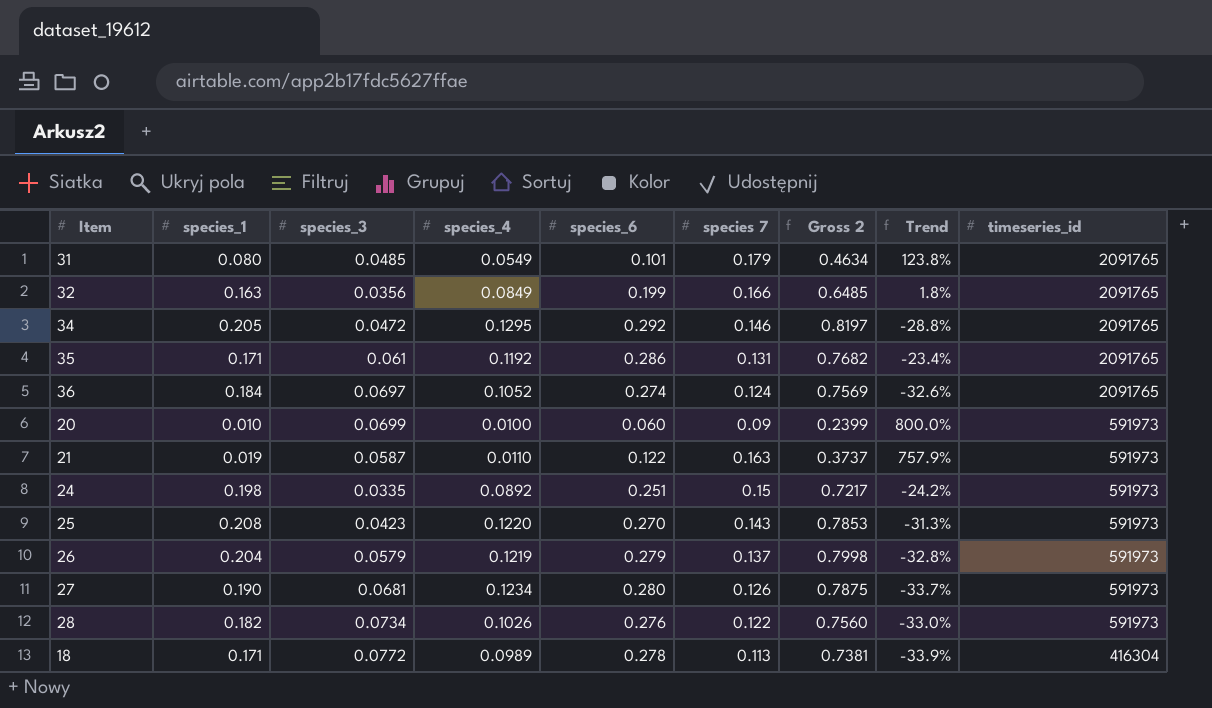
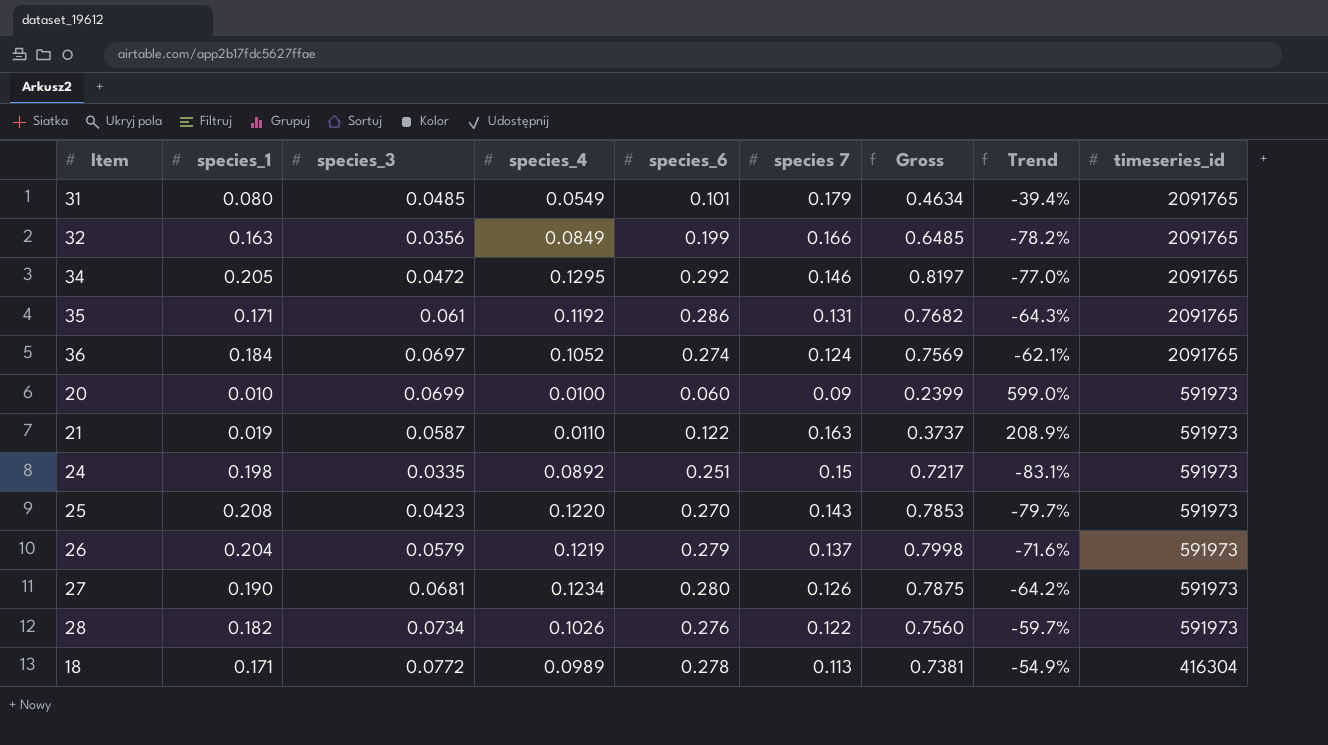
column name: Gross 2 -> Gross
column Trend | formula: ([species 7] - [species_1]) / [species_1] -> ([species_3] - [species_1]) / [species_1]

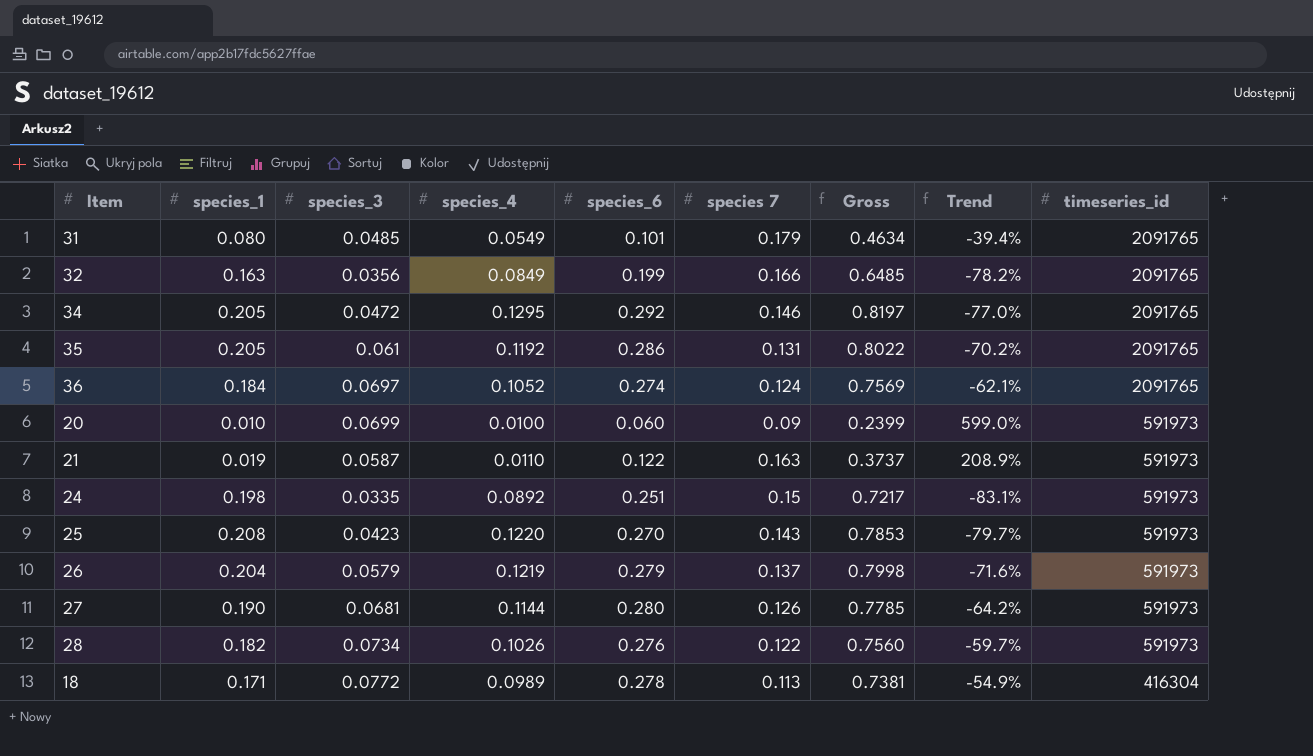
35 | species_1: 0.171 -> 0.205
35 | Gross: 0.7682 -> 0.8022
35 | Trend: -64.3% -> -70.2%
27 | species_4: 0.1234 -> 0.1144
27 | Gross: 0.7875 -> 0.7785

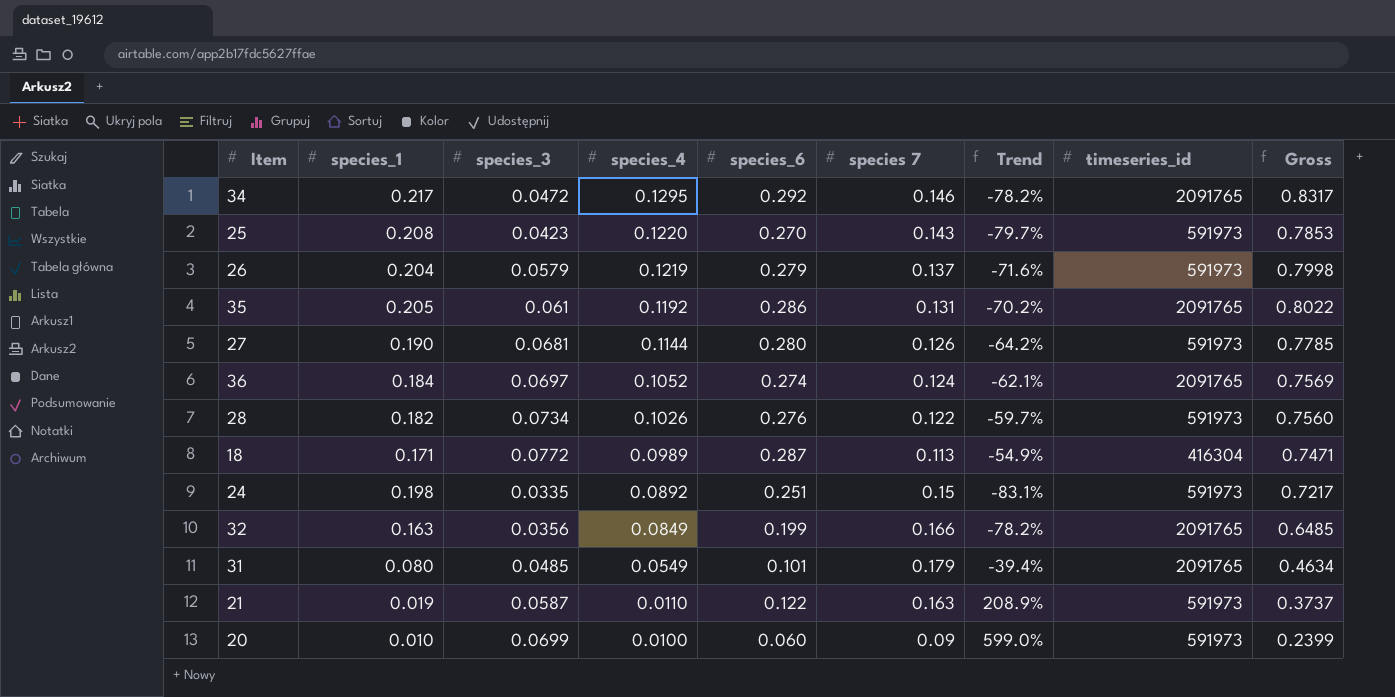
row order: timeseries_id descending -> species_4 descending
column Gross | position: 7 -> 9
34 | species_1: 0.205 -> 0.217
34 | Trend: -77.0% -> -78.2%
34 | Gross: 0.8197 -> 0.8317
18 | species_6: 0.278 -> 0.287
18 | Gross: 0.7381 -> 0.7471

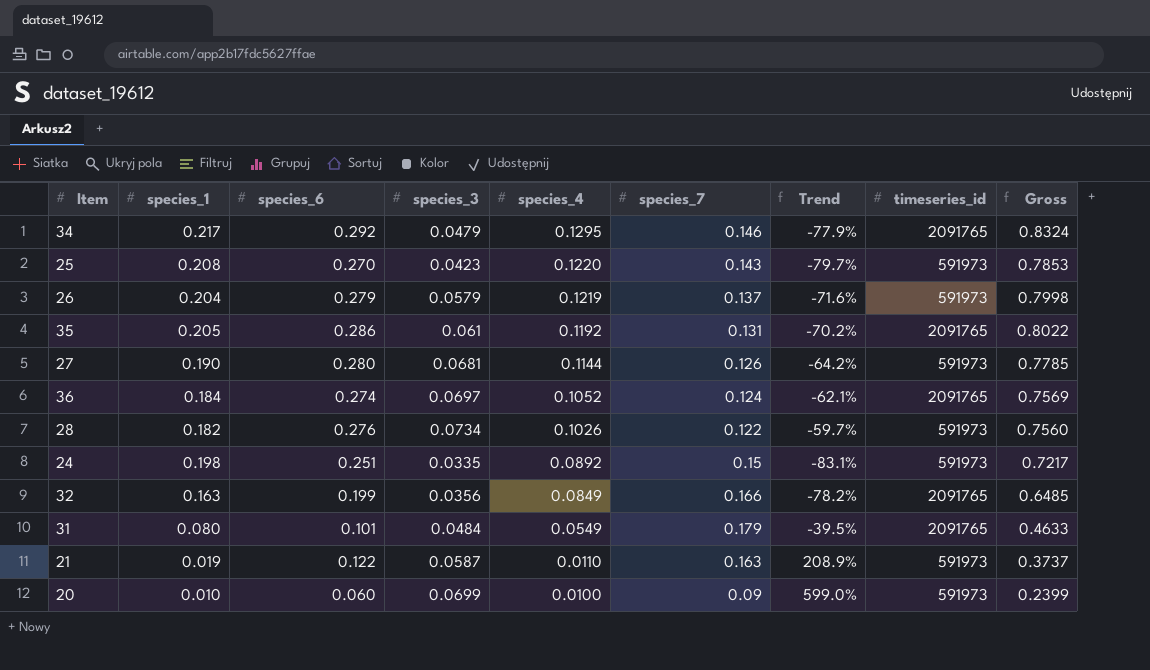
column species_6 | position: 5 -> 3
column name: species 7 -> species_7
row 18: 0.171 | 0.0772 | 0.0989 | 0.287 | 0.113 | -54.9% | 416304 | 0.7471 -> none
34 | species_3: 0.0472 -> 0.0479
34 | Trend: -78.2% -> -77.9%
34 | Gross: 0.8317 -> 0.8324
31 | species_3: 0.0485 -> 0.0484
31 | Trend: -39.4% -> -39.5%
31 | Gross: 0.4634 -> 0.4633

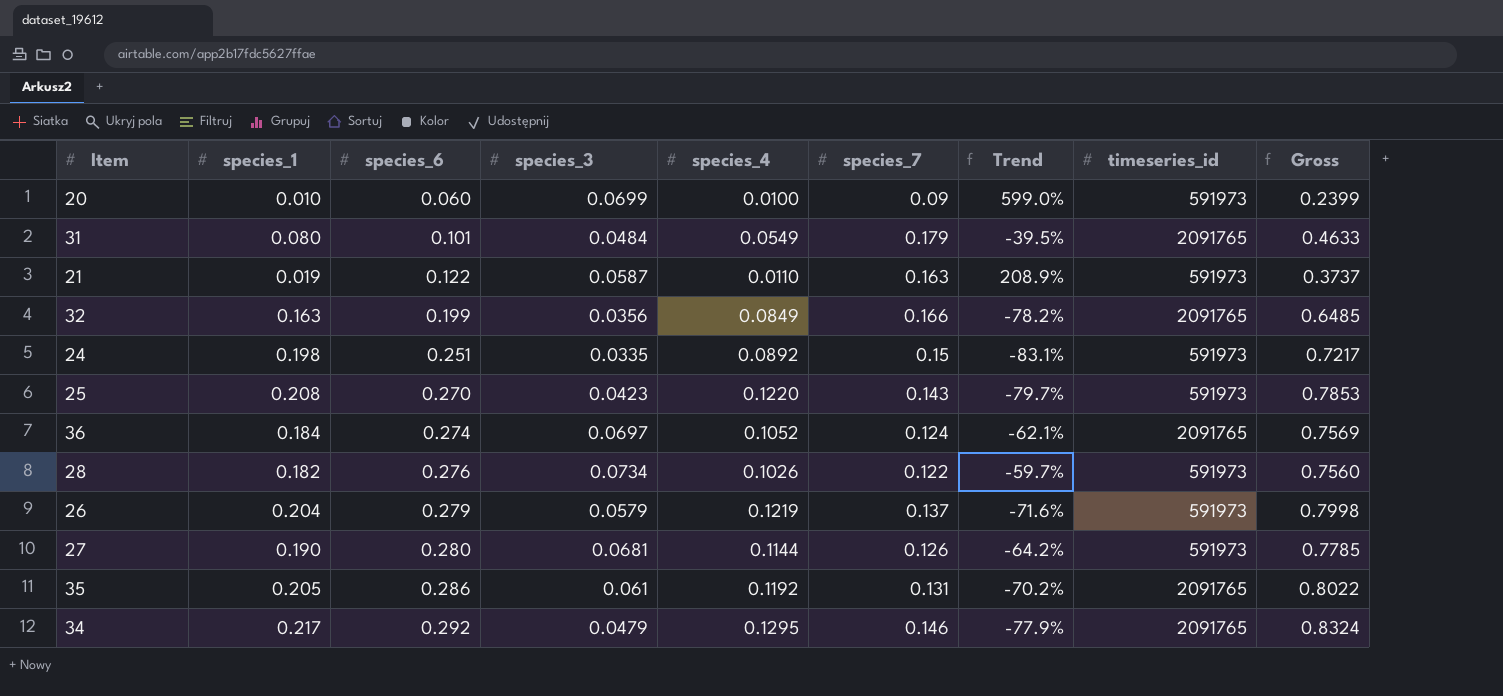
row order: species_4 descending -> species_6 ascending

